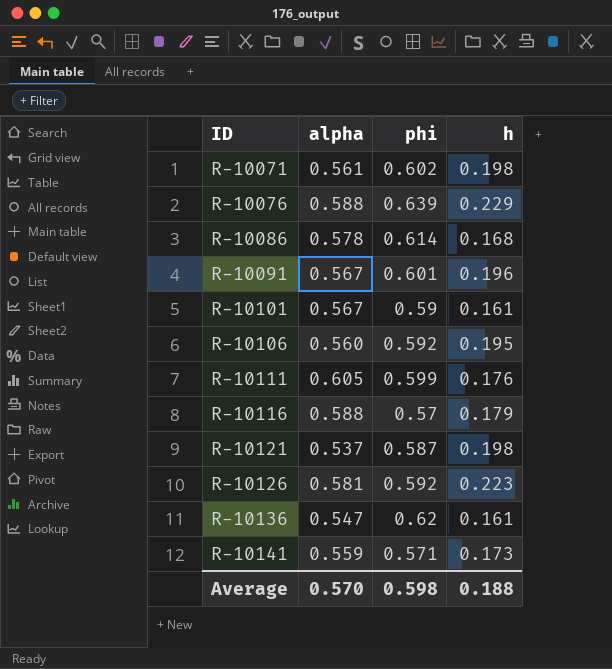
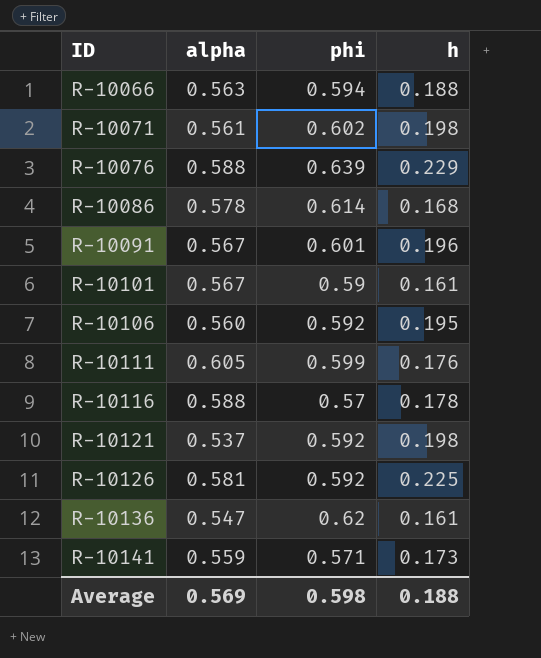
row R-10066: none -> 0.563 | 0.594 | 0.188
R-10116 | h: 0.179 -> 0.178
R-10121 | phi: 0.587 -> 0.592
R-10126 | h: 0.223 -> 0.225
Average | alpha: 0.570 -> 0.569

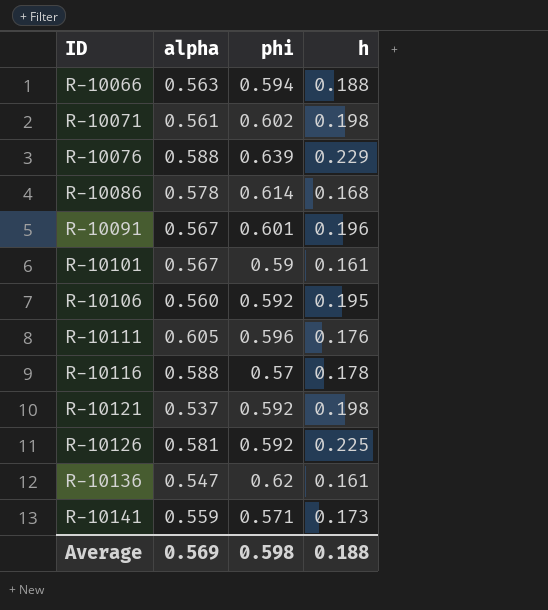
R-10111 | phi: 0.599 -> 0.596

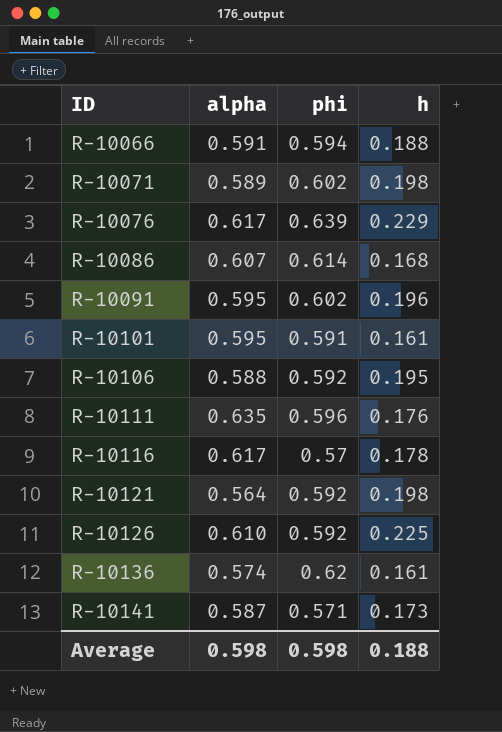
R-10066 | alpha: 0.563 -> 0.591
R-10071 | alpha: 0.561 -> 0.589
R-10076 | alpha: 0.588 -> 0.617
R-10086 | alpha: 0.578 -> 0.607
R-10091 | alpha: 0.567 -> 0.595
R-10091 | phi: 0.601 -> 0.602
R-10101 | alpha: 0.567 -> 0.595
R-10101 | phi: 0.59 -> 0.591
R-10106 | alpha: 0.560 -> 0.588
R-10111 | alpha: 0.605 -> 0.635
R-10116 | alpha: 0.588 -> 0.617
R-10121 | alpha: 0.537 -> 0.564
R-10126 | alpha: 0.581 -> 0.610
R-10136 | alpha: 0.547 -> 0.574
R-10141 | alpha: 0.559 -> 0.587
Average | alpha: 0.569 -> 0.598

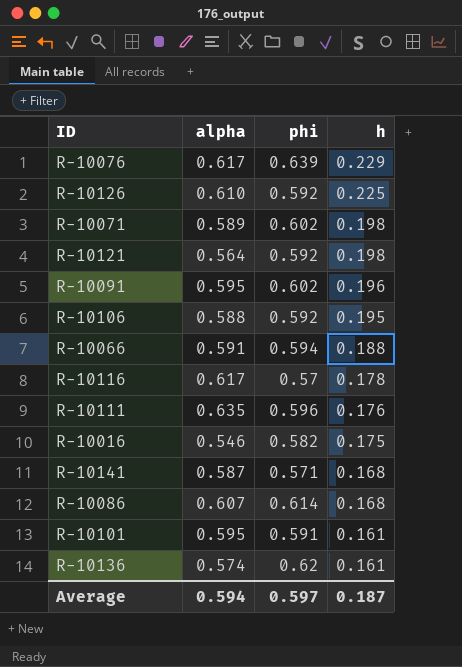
row order: ID ascending -> h descending
row R-10016: none -> 0.546 | 0.582 | 0.175
R-10141 | h: 0.173 -> 0.168
Average | alpha: 0.598 -> 0.594
Average | phi: 0.598 -> 0.597
Average | h: 0.188 -> 0.187

